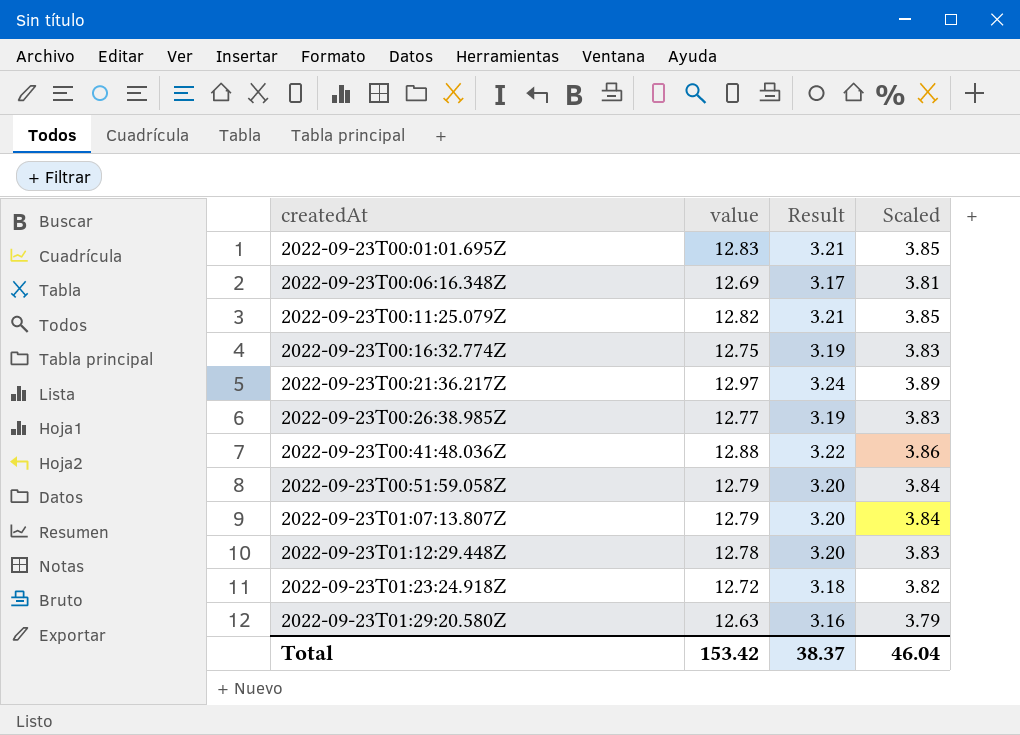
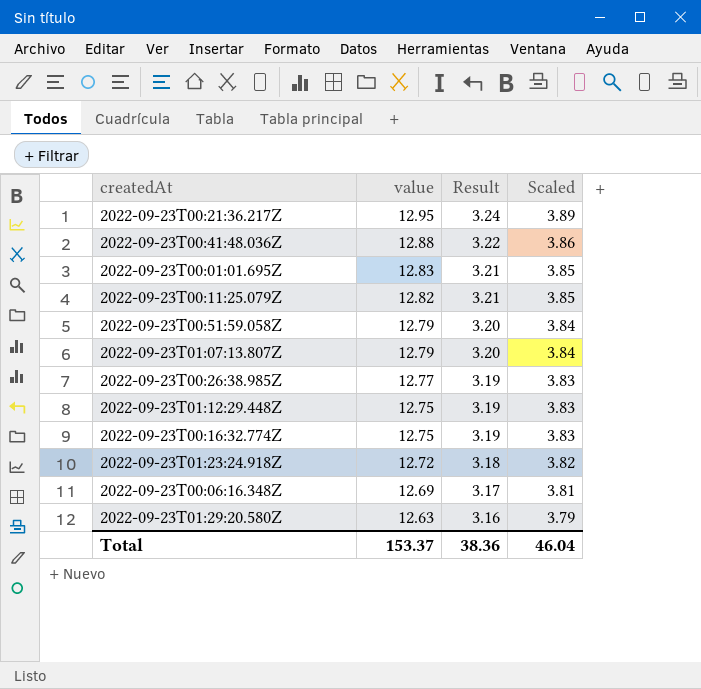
row order: createdAt ascending -> value descending
2022-09-23T00:21:36.217Z | value: 12.97 -> 12.95
2022-09-23T01:12:29.448Z | value: 12.78 -> 12.75
2022-09-23T01:12:29.448Z | Result: 3.20 -> 3.19
Total | value: 153.42 -> 153.37
Total | Result: 38.37 -> 38.36

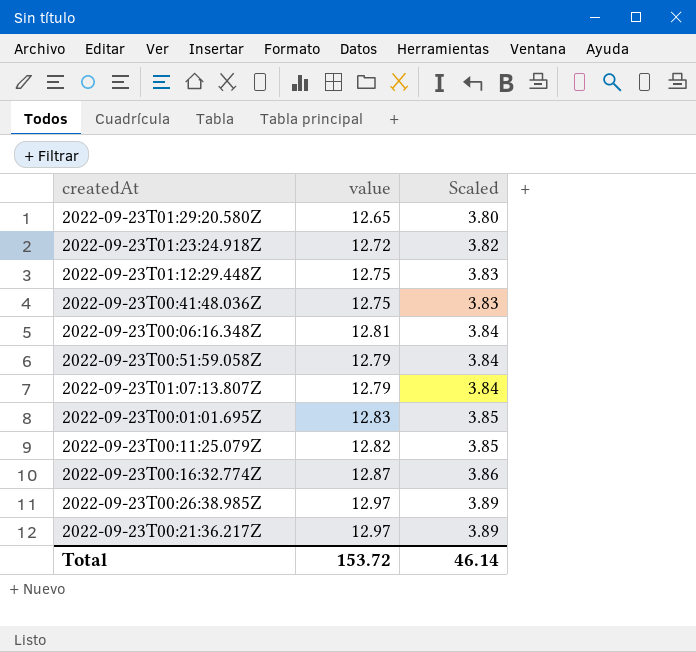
row order: value descending -> Scaled ascending
column Result | formula: [value] * 0.25 -> none
2022-09-23T01:29:20.580Z | value: 12.63 -> 12.65
2022-09-23T01:29:20.580Z | Scaled: 3.79 -> 3.80
2022-09-23T00:41:48.036Z | value: 12.88 -> 12.75
2022-09-23T00:41:48.036Z | Scaled: 3.86 -> 3.83
2022-09-23T00:06:16.348Z | value: 12.69 -> 12.81
2022-09-23T00:06:16.348Z | Scaled: 3.81 -> 3.84
2022-09-23T00:16:32.774Z | value: 12.75 -> 12.87
2022-09-23T00:16:32.774Z | Scaled: 3.83 -> 3.86
2022-09-23T00:26:38.985Z | value: 12.77 -> 12.97
2022-09-23T00:26:38.985Z | Scaled: 3.83 -> 3.89
2022-09-23T00:21:36.217Z | value: 12.95 -> 12.97
Total | value: 153.37 -> 153.72
Total | Scaled: 46.04 -> 46.14

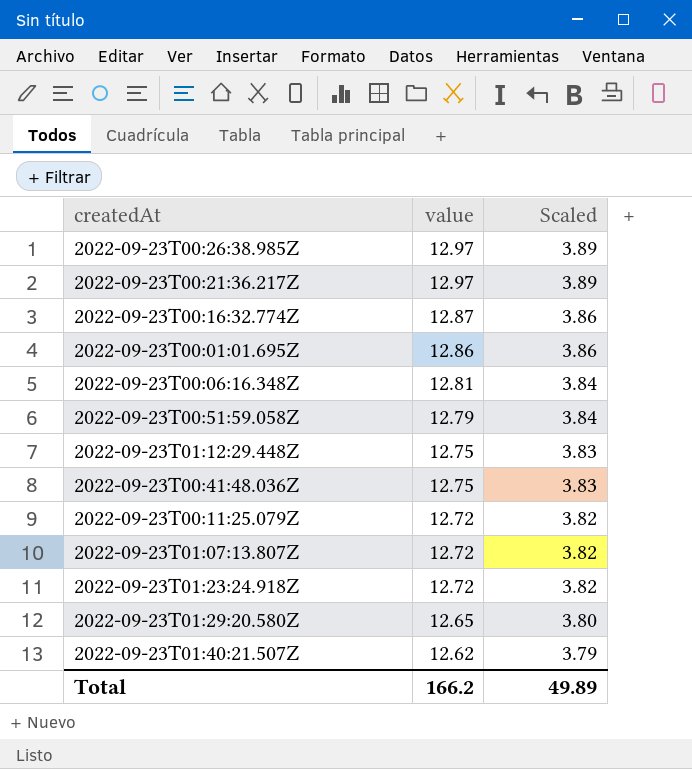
row order: Scaled ascending -> value descending
2022-09-23T00:01:01.695Z | value: 12.83 -> 12.86
2022-09-23T00:01:01.695Z | Scaled: 3.85 -> 3.86
2022-09-23T00:11:25.079Z | value: 12.82 -> 12.72
2022-09-23T00:11:25.079Z | Scaled: 3.85 -> 3.82
2022-09-23T01:07:13.807Z | value: 12.79 -> 12.72
2022-09-23T01:07:13.807Z | Scaled: 3.84 -> 3.82
row 2022-09-23T01:40:21.507Z: none -> 12.62 | 3.79
Total | value: 153.72 -> 166.2
Total | Scaled: 46.14 -> 49.89

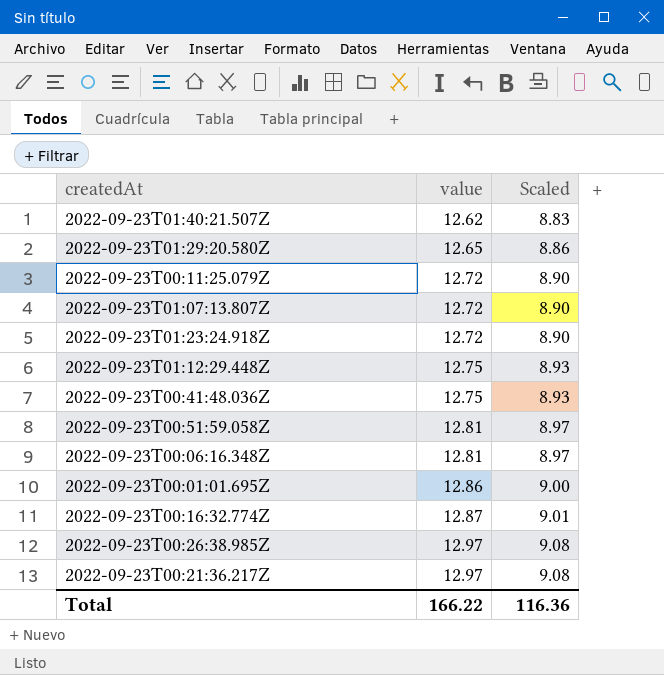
row order: value descending -> value ascending
column Scaled | formula: [value] * 0.3 -> [value] * 0.7
2022-09-23T00:51:59.058Z | value: 12.79 -> 12.81
Total | value: 166.2 -> 166.22
Total | Scaled: 49.89 -> 116.36

